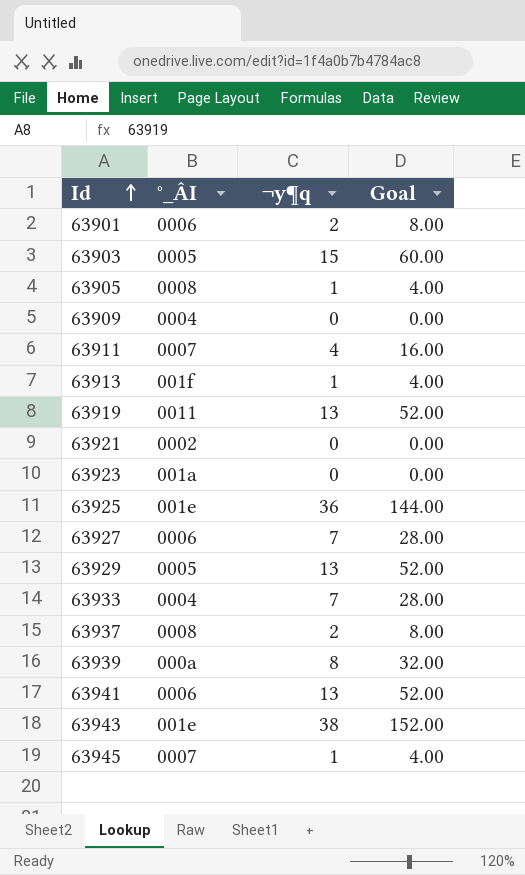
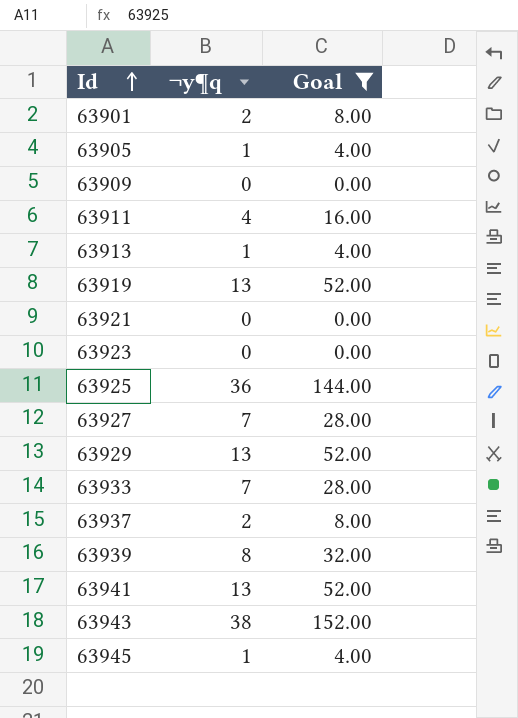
filter: none -> Goal != 60.00
column °_ÂI | position: 2 -> none

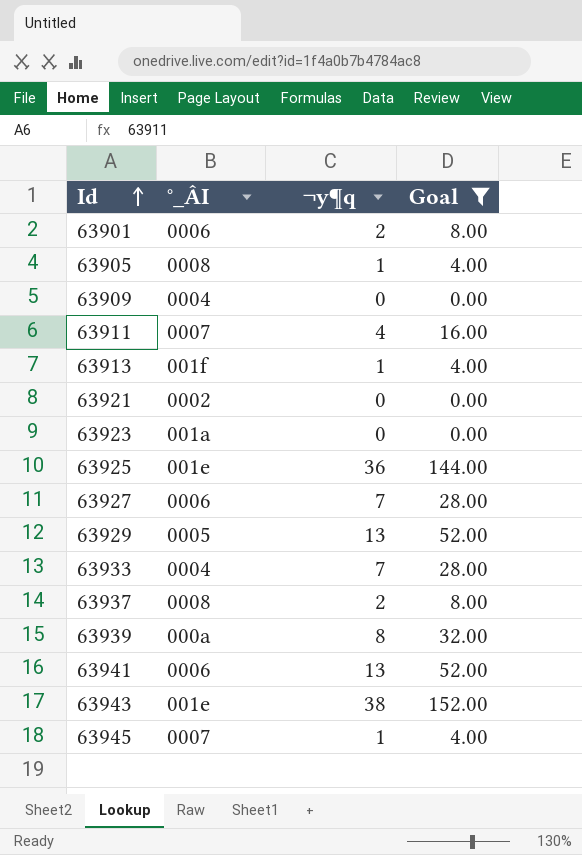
column °_ÂI | position: none -> 2
row 63919: 13 | 52.00 -> none

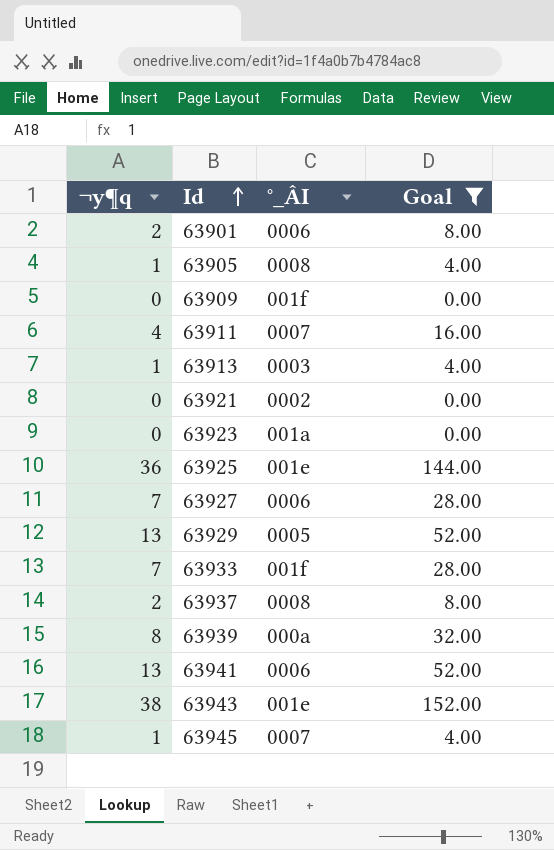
column ¬y¶q | position: 3 -> 1
63909 | °_ÂI: 0004 -> 001f
63913 | °_ÂI: 001f -> 0003
63933 | °_ÂI: 0004 -> 001f

